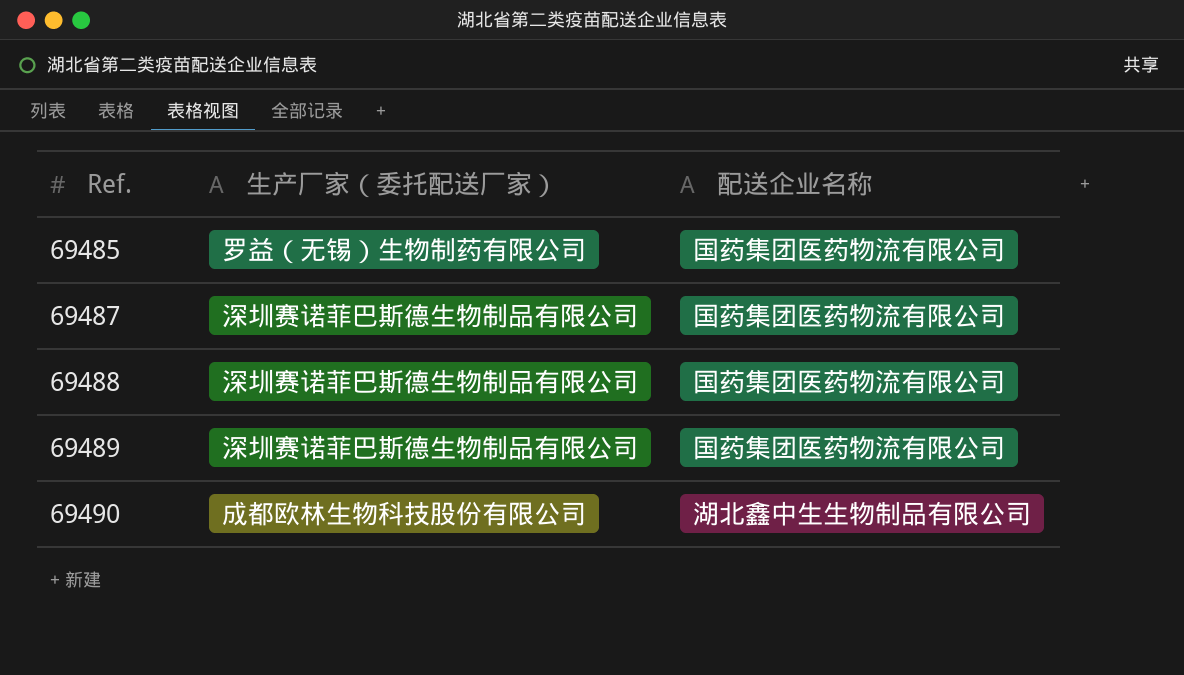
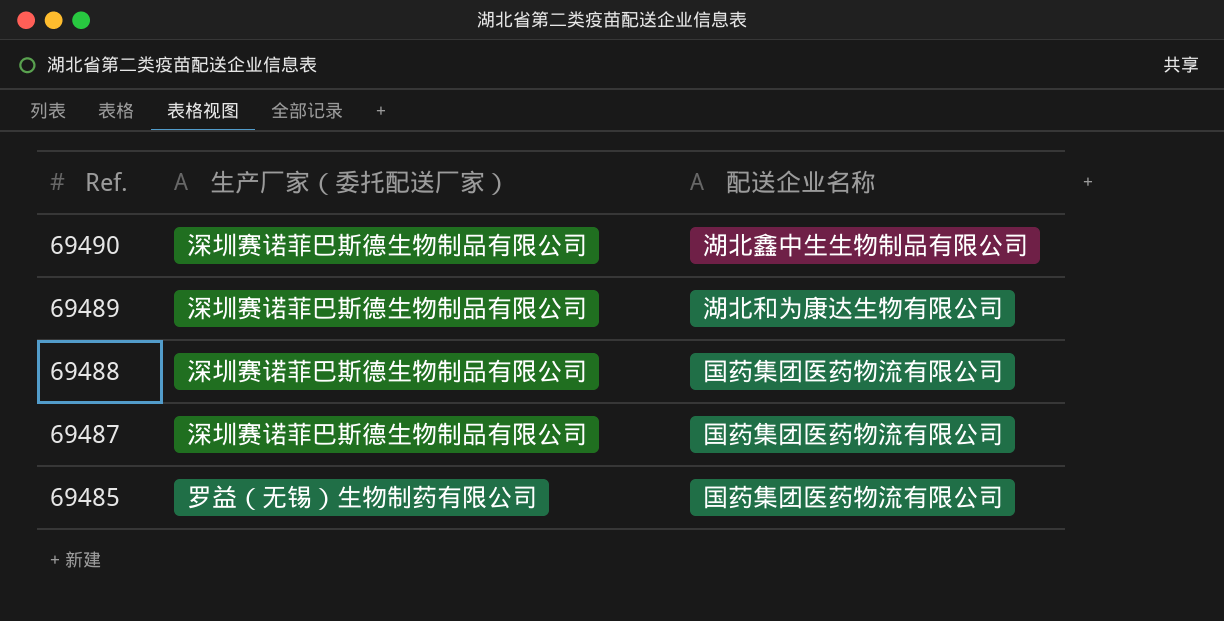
row order: Ref. ascending -> Ref. descending
69490 | 生产厂家（委托配送厂家）: 成都欧林生物科技股份有限公司 -> 深圳赛诺菲巴斯德生物制品有限公司
69489 | 配送企业名称: 国药集团医药物流有限公司 -> 湖北和为康达生物有限公司

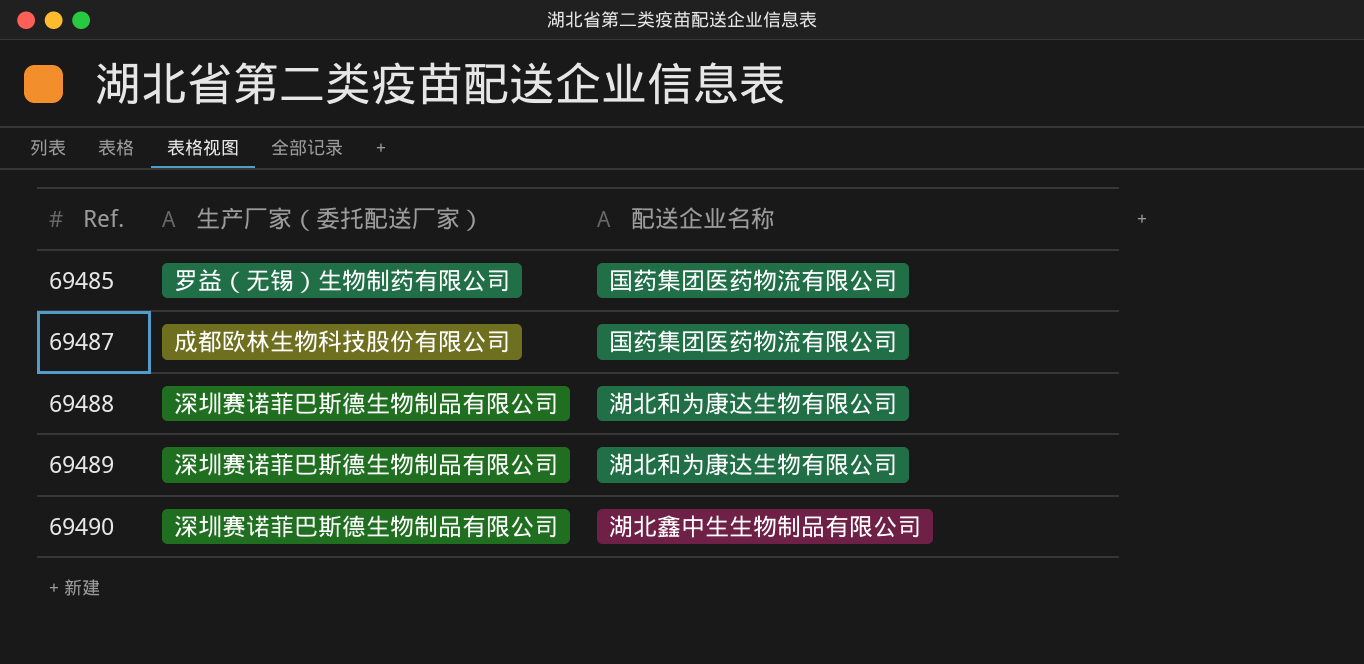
row order: Ref. descending -> Ref. ascending
69487 | 生产厂家（委托配送厂家）: 深圳赛诺菲巴斯德生物制品有限公司 -> 成都欧林生物科技股份有限公司
69488 | 配送企业名称: 国药集团医药物流有限公司 -> 湖北和为康达生物有限公司

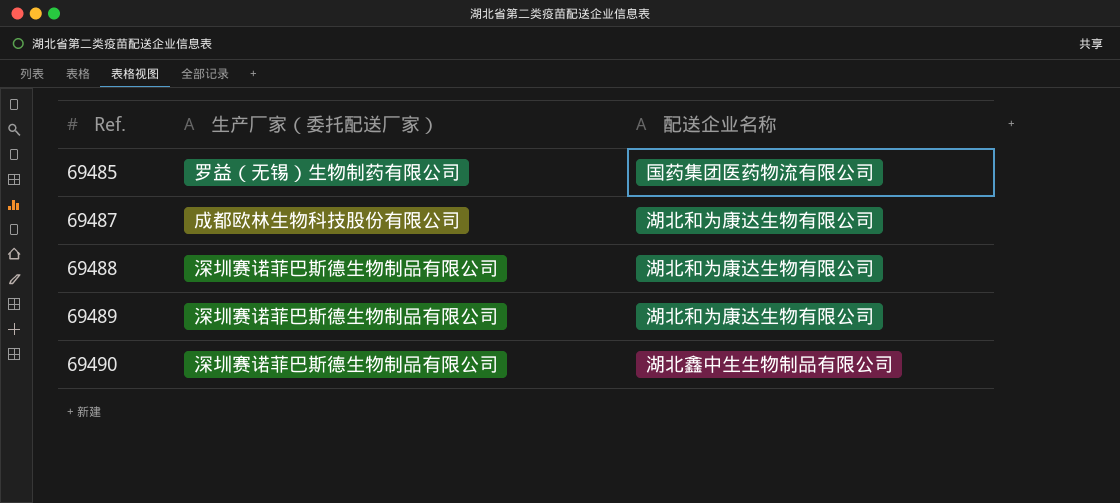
69487 | 配送企业名称: 国药集团医药物流有限公司 -> 湖北和为康达生物有限公司

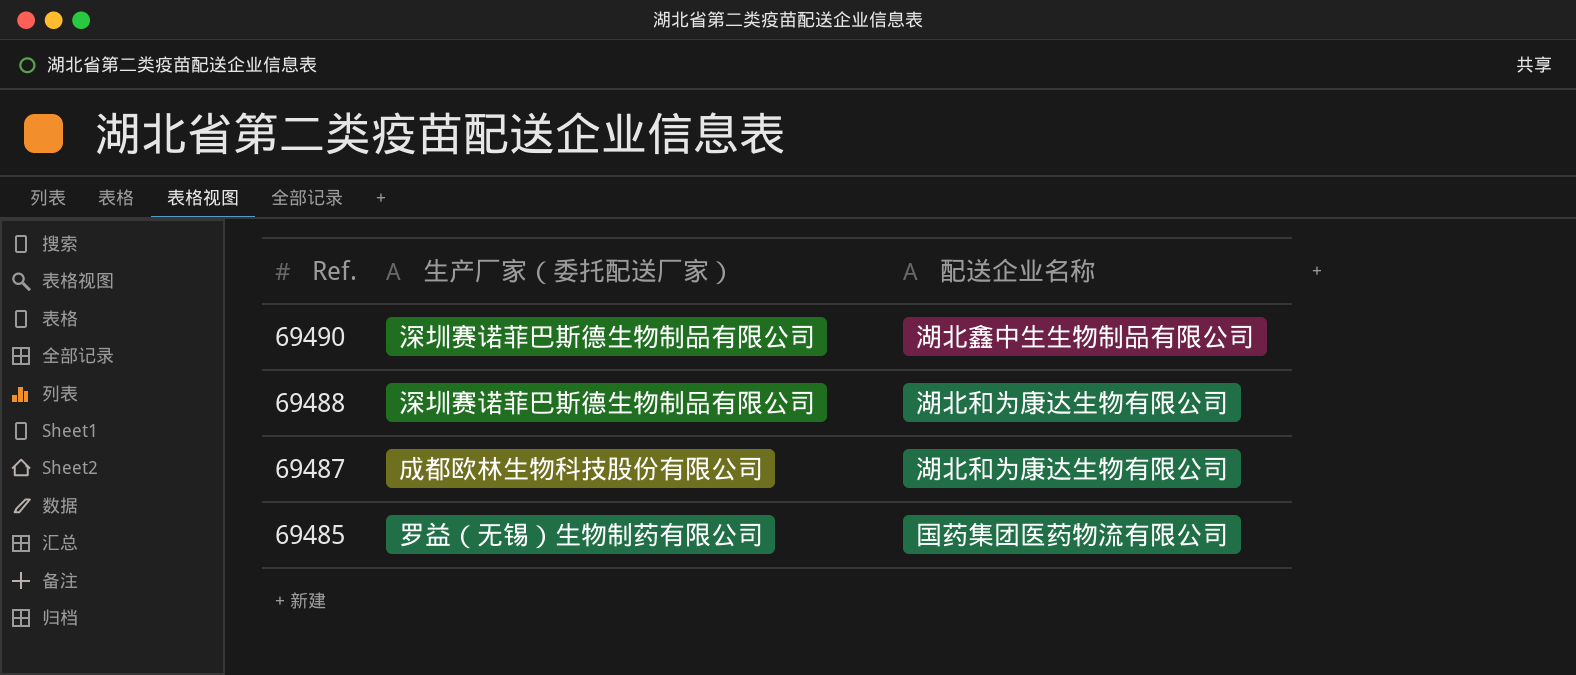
row order: Ref. ascending -> Ref. descending
row 69489: 深圳赛诺菲巴斯德生物制品有限公司 | 湖北和为康达生物有限公司 -> none

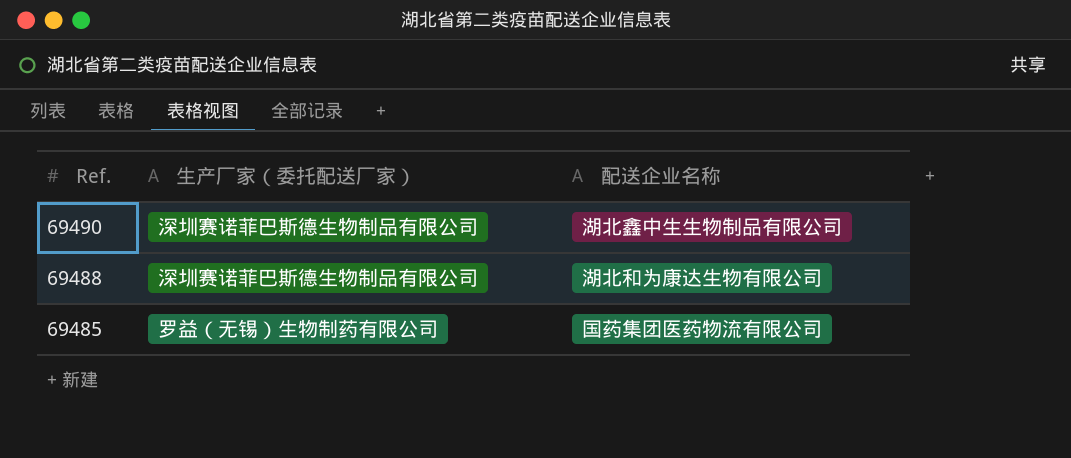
row 69487: 成都欧林生物科技股份有限公司 | 湖北和为康达生物有限公司 -> none

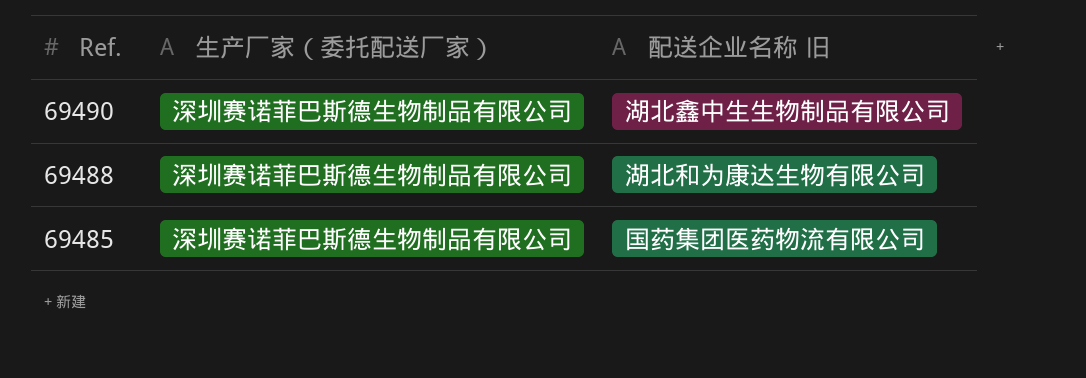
column name: 配送企业名称 -> 配送企业名称 旧
69485 | 生产厂家（委托配送厂家）: 罗益（无锡）生物制药有限公司 -> 深圳赛诺菲巴斯德生物制品有限公司

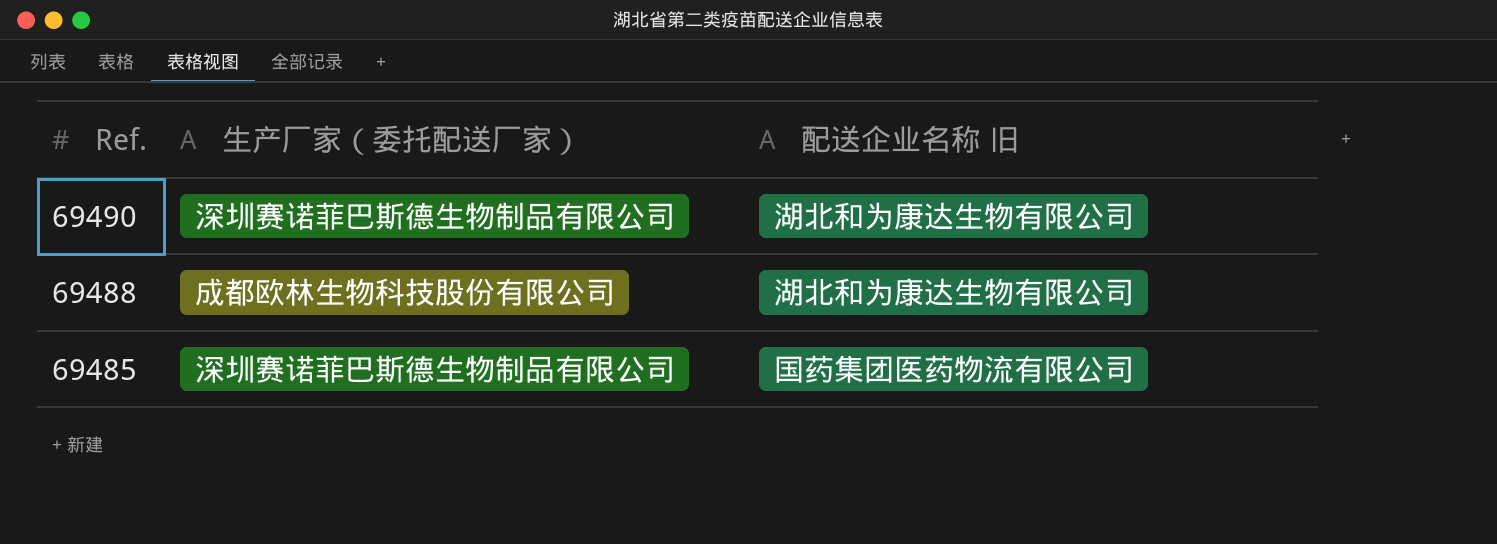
69490 | 配送企业名称 旧: 湖北鑫中生生物制品有限公司 -> 湖北和为康达生物有限公司
69488 | 生产厂家（委托配送厂家）: 深圳赛诺菲巴斯德生物制品有限公司 -> 成都欧林生物科技股份有限公司

